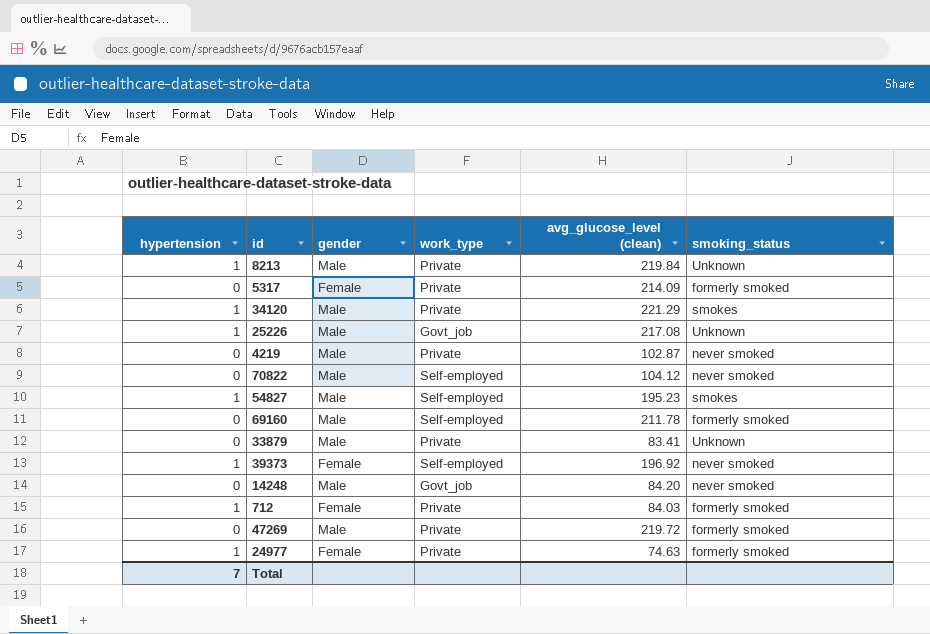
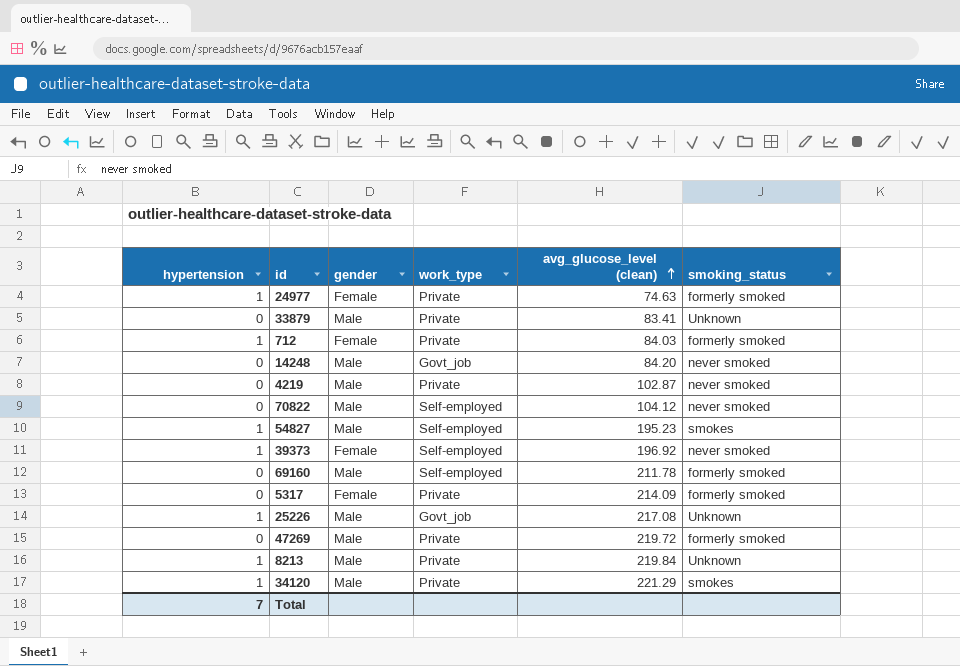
row order: none -> avg_glucose_level (clean) ascending

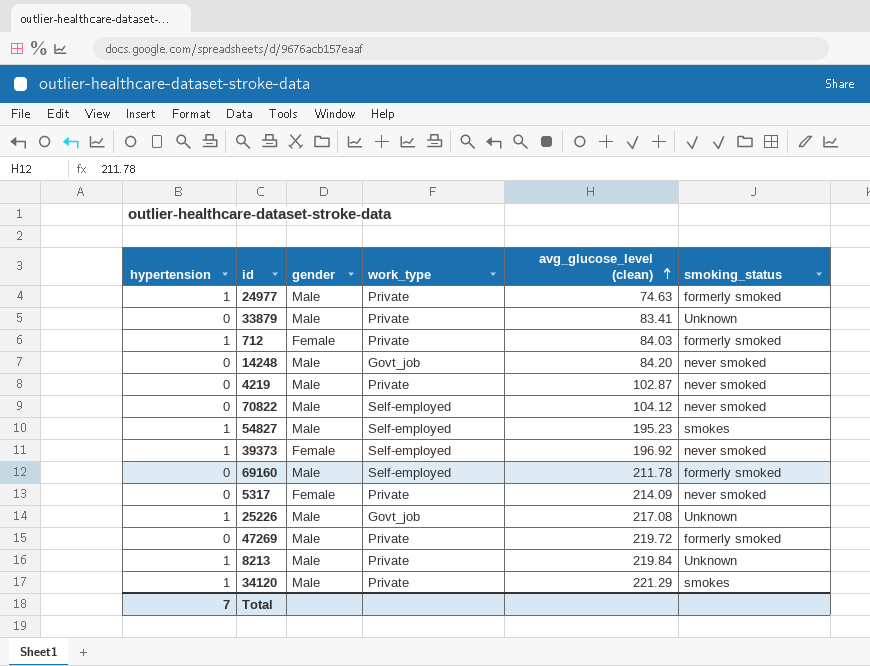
24977 | gender: Female -> Male
5317 | smoking_status: formerly smoked -> never smoked

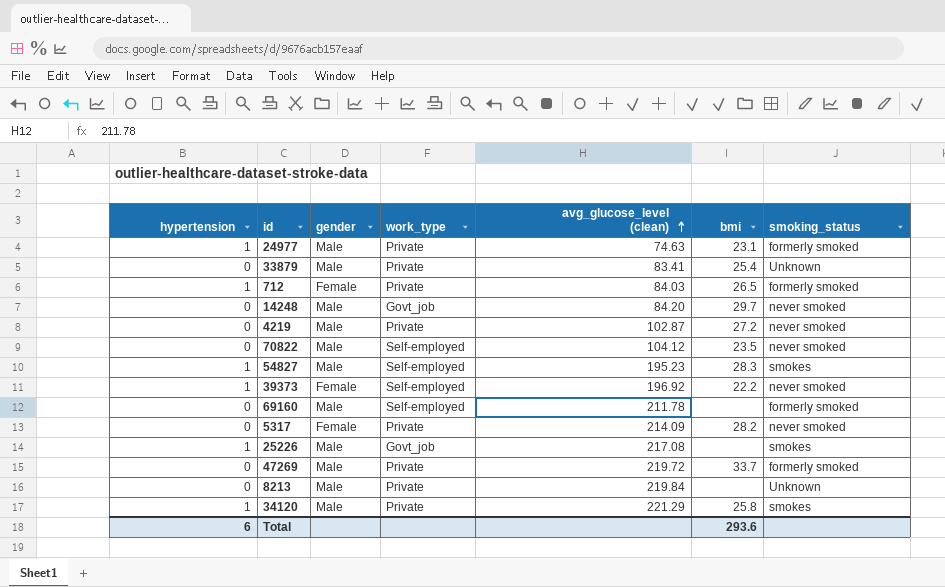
column bmi | position: none -> 6
25226 | smoking_status: Unknown -> smokes
8213 | hypertension: 1 -> 0
Total | hypertension: 7 -> 6

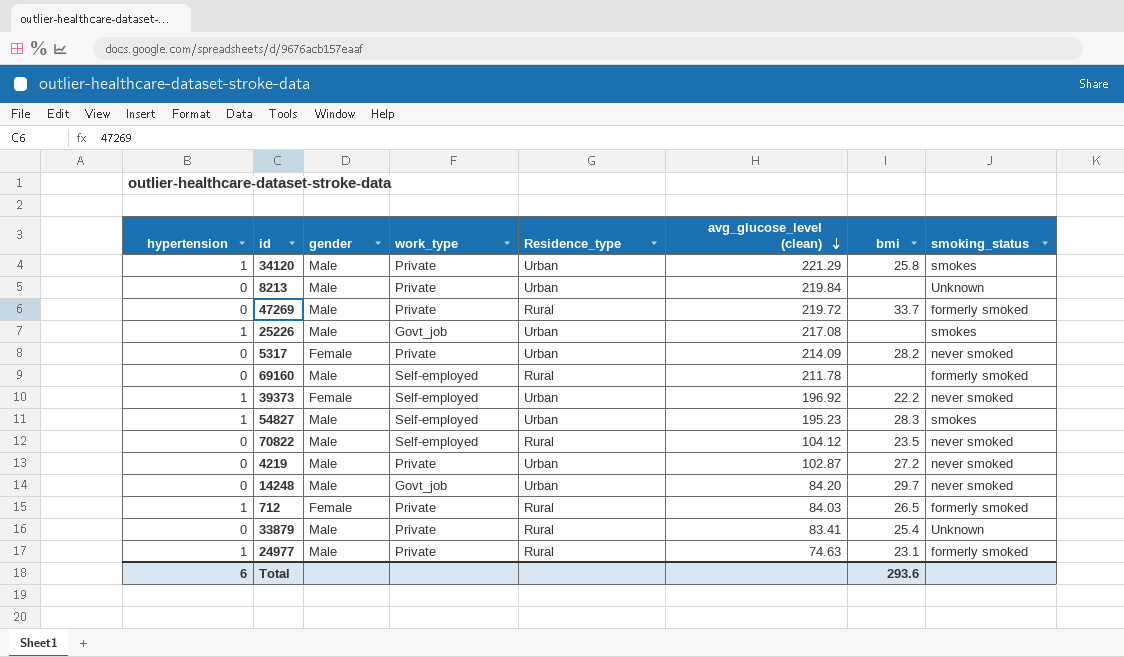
row order: avg_glucose_level (clean) ascending -> avg_glucose_level (clean) descending
column Residence_type | position: none -> 5

